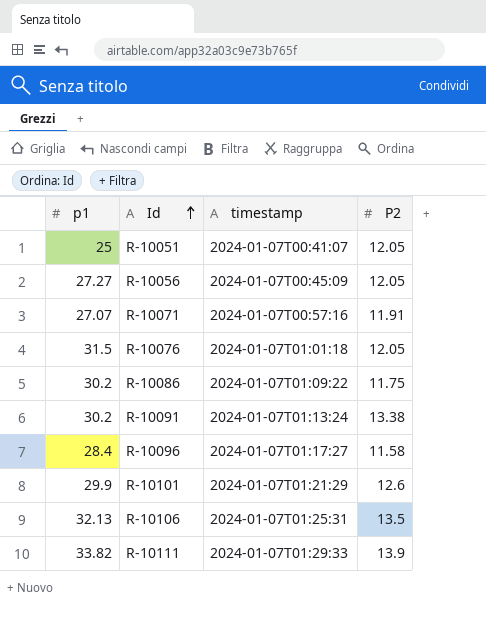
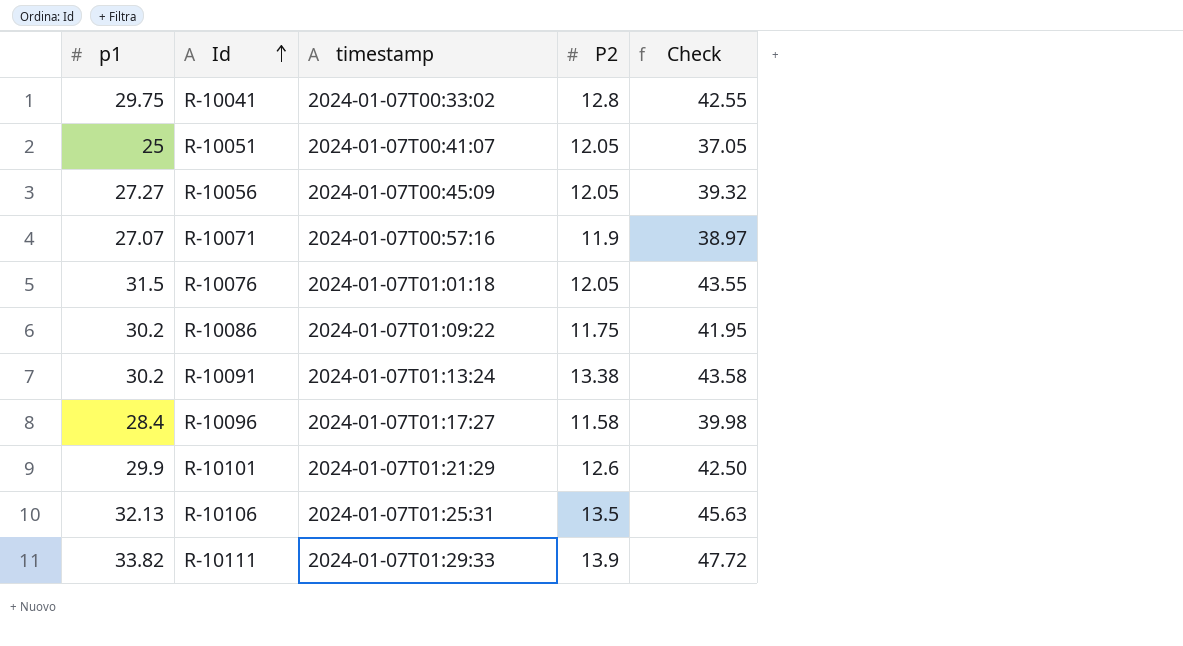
column Check | formula: none -> [p1] + [P2]
row R-10041: none -> 29.75 | 2024-01-07T00:33:02 | 12.8 | 42.55
R-10071 | P2: 11.91 -> 11.9

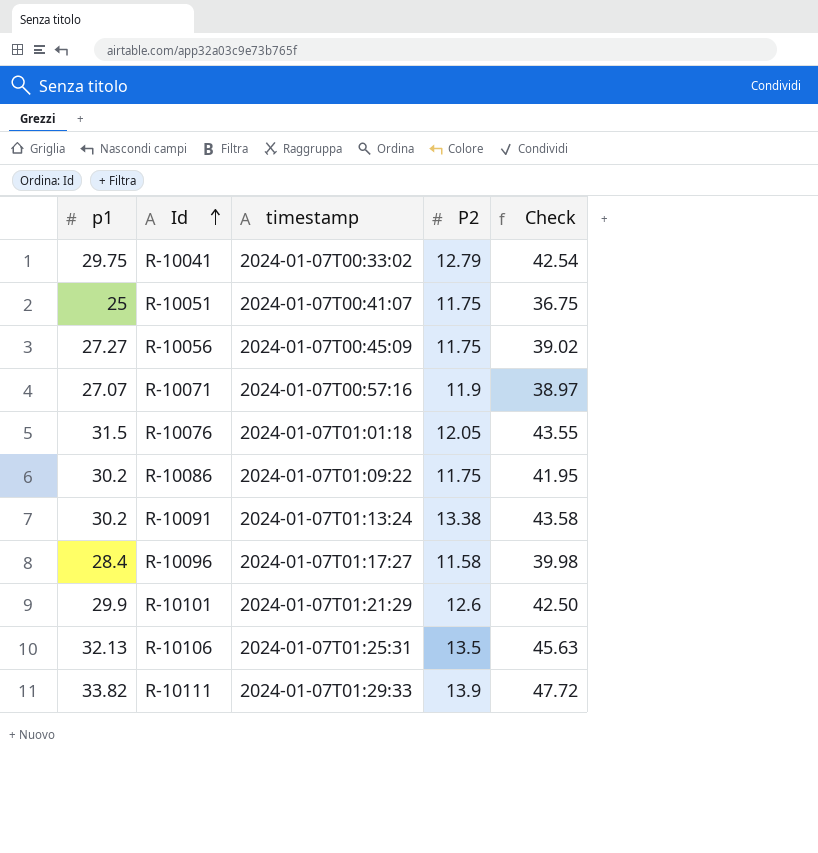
R-10041 | P2: 12.8 -> 12.79
R-10041 | Check: 42.55 -> 42.54
R-10051 | P2: 12.05 -> 11.75
R-10051 | Check: 37.05 -> 36.75
R-10056 | P2: 12.05 -> 11.75
R-10056 | Check: 39.32 -> 39.02

